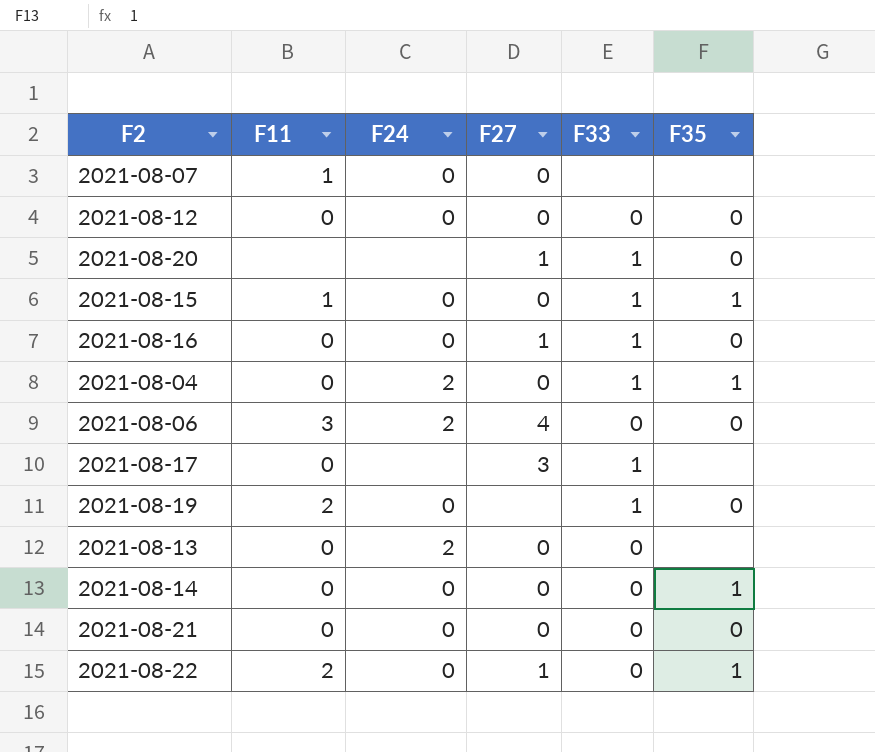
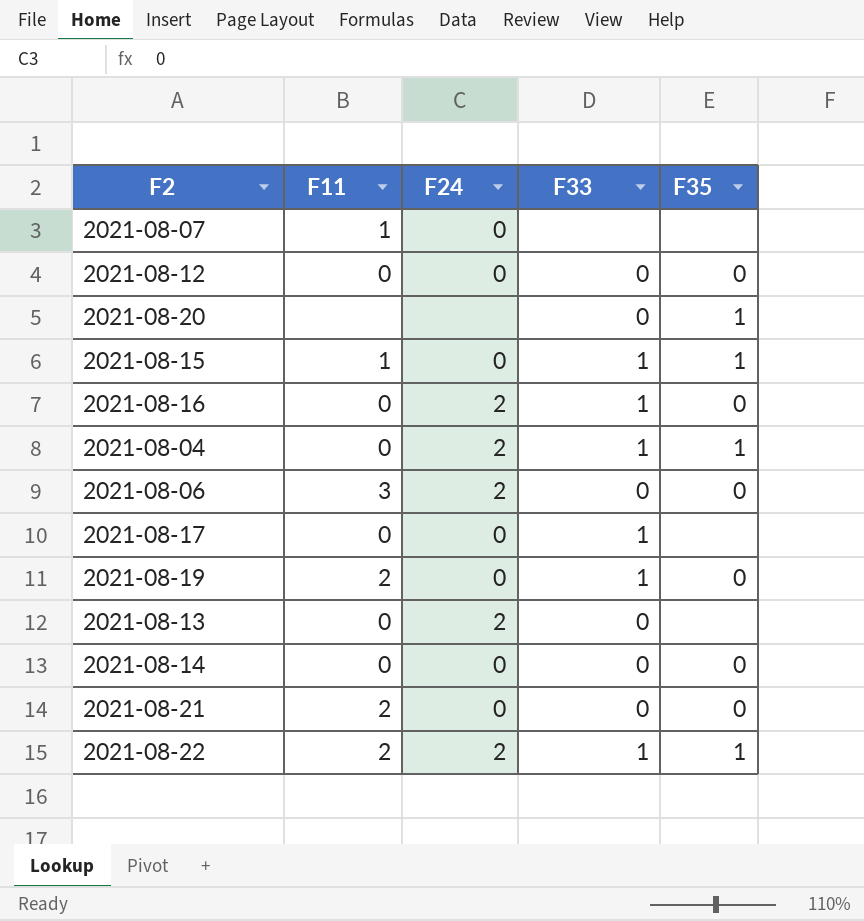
column F27 | position: 4 -> none
2021-08-20 | F33: 1 -> 0
2021-08-20 | F35: 0 -> 1
2021-08-16 | F24: 0 -> 2
2021-08-17 | F24: none -> 0
2021-08-14 | F35: 1 -> 0
2021-08-21 | F11: 0 -> 2
2021-08-22 | F24: 0 -> 2
2021-08-22 | F33: 0 -> 1

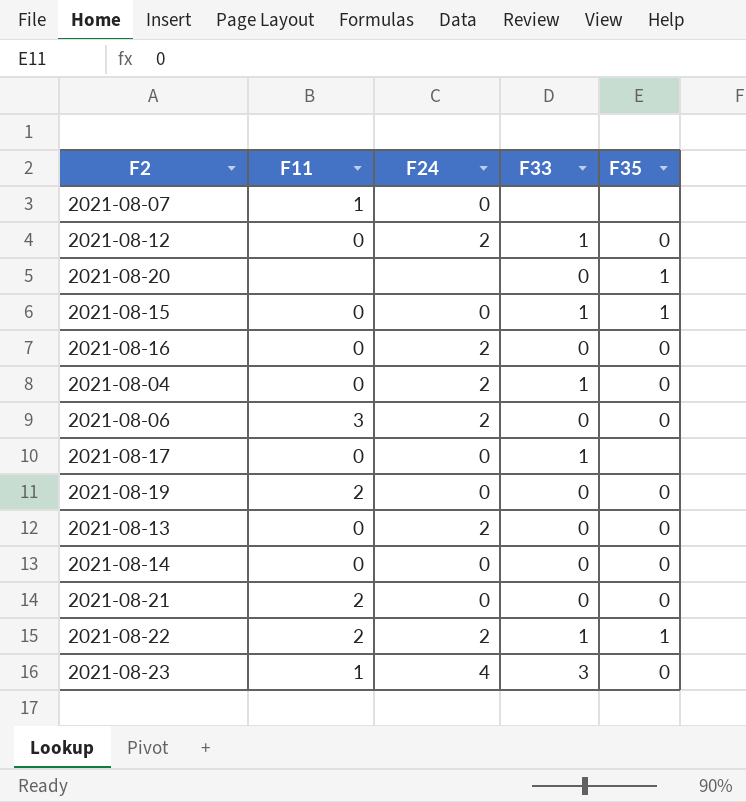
2021-08-12 | F24: 0 -> 2
2021-08-12 | F33: 0 -> 1
2021-08-15 | F11: 1 -> 0
2021-08-16 | F33: 1 -> 0
2021-08-04 | F35: 1 -> 0
2021-08-19 | F33: 1 -> 0
2021-08-13 | F35: none -> 0
row 2021-08-23: none -> 1 | 4 | 3 | 0

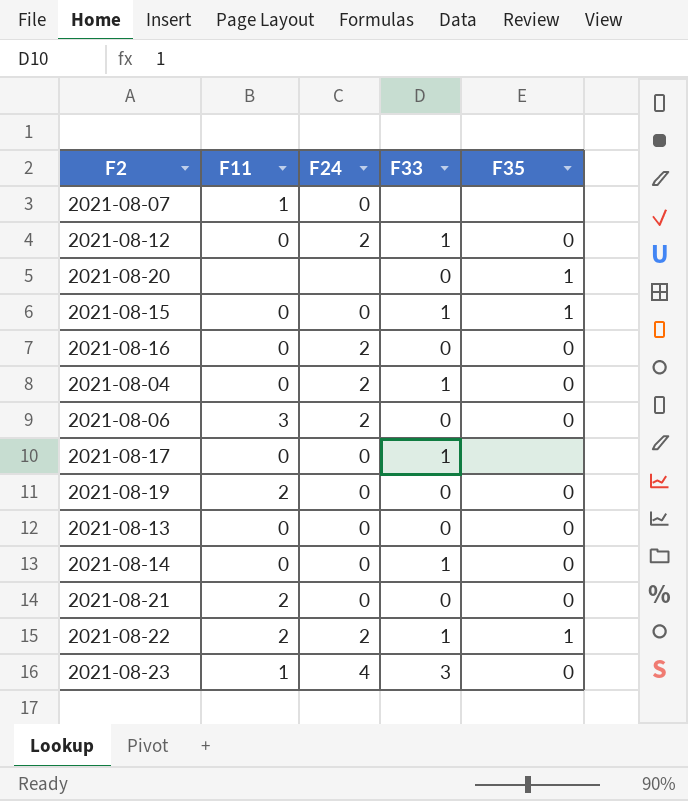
2021-08-13 | F24: 2 -> 0
2021-08-14 | F33: 0 -> 1

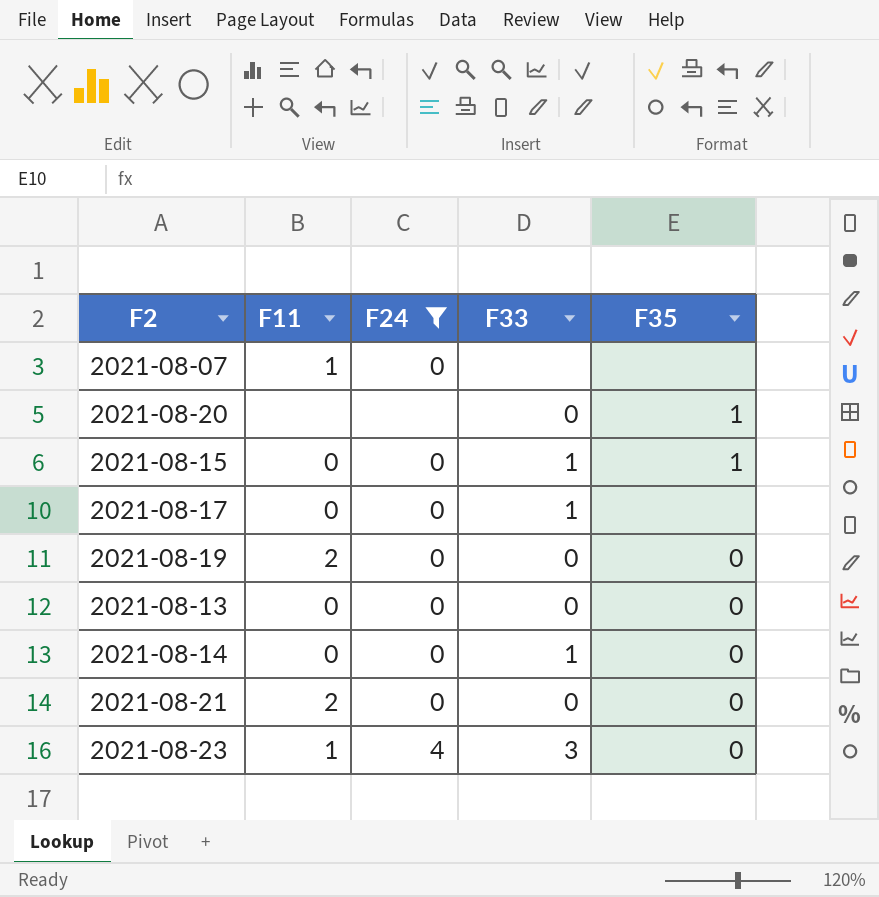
filter: none -> F24 != 2

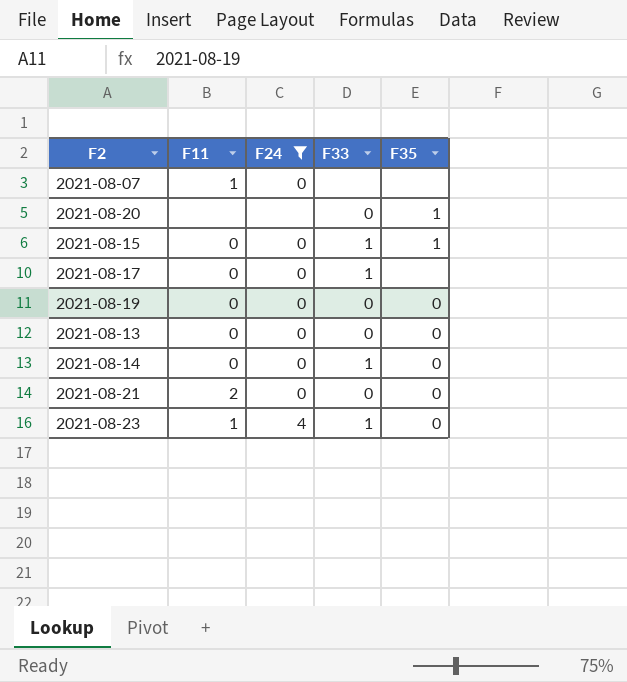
2021-08-19 | F11: 2 -> 0
2021-08-23 | F33: 3 -> 1

